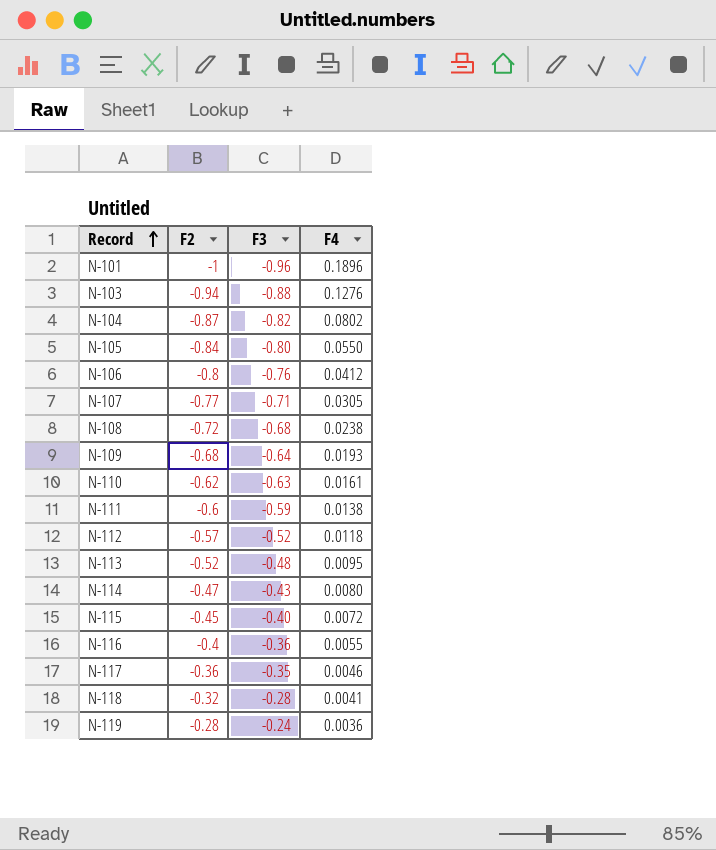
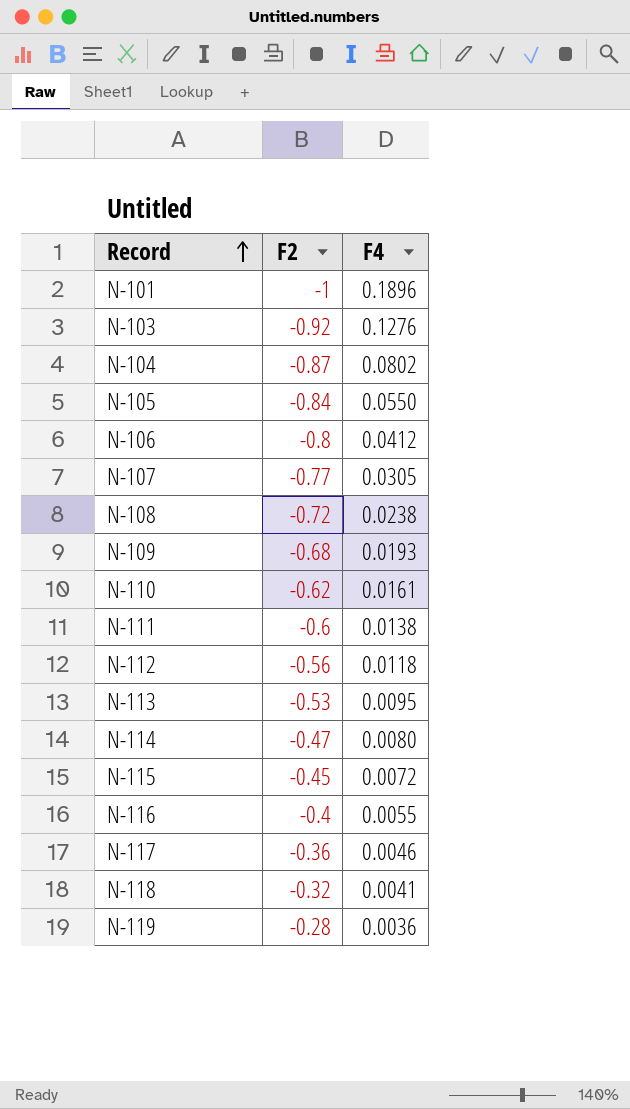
column F3 | position: 3 -> none
N-103 | F2: -0.94 -> -0.92
N-112 | F2: -0.57 -> -0.56
N-113 | F2: -0.52 -> -0.53

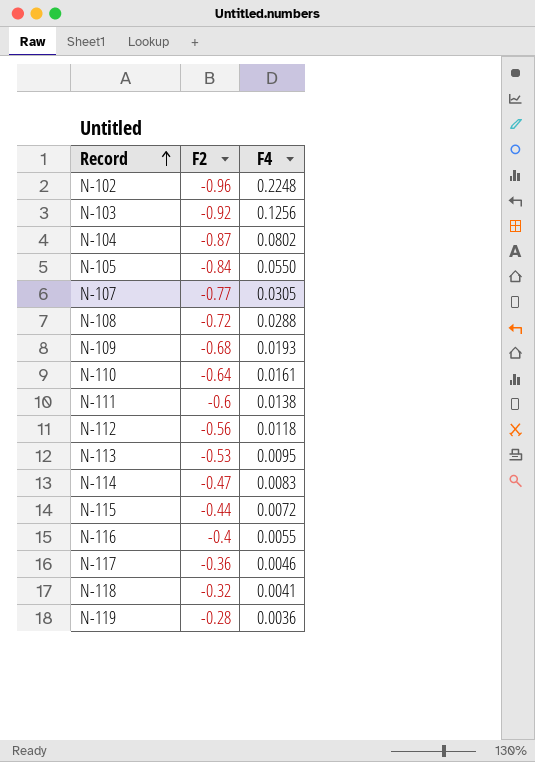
row N-101: -1 | 0.1896 -> none
row N-106: -0.8 | 0.0412 -> none
row N-102: none -> -0.96 | 0.2248
N-103 | F4: 0.1276 -> 0.1256
N-108 | F4: 0.0238 -> 0.0288
N-110 | F2: -0.62 -> -0.64
N-114 | F4: 0.0080 -> 0.0083
N-115 | F2: -0.45 -> -0.44

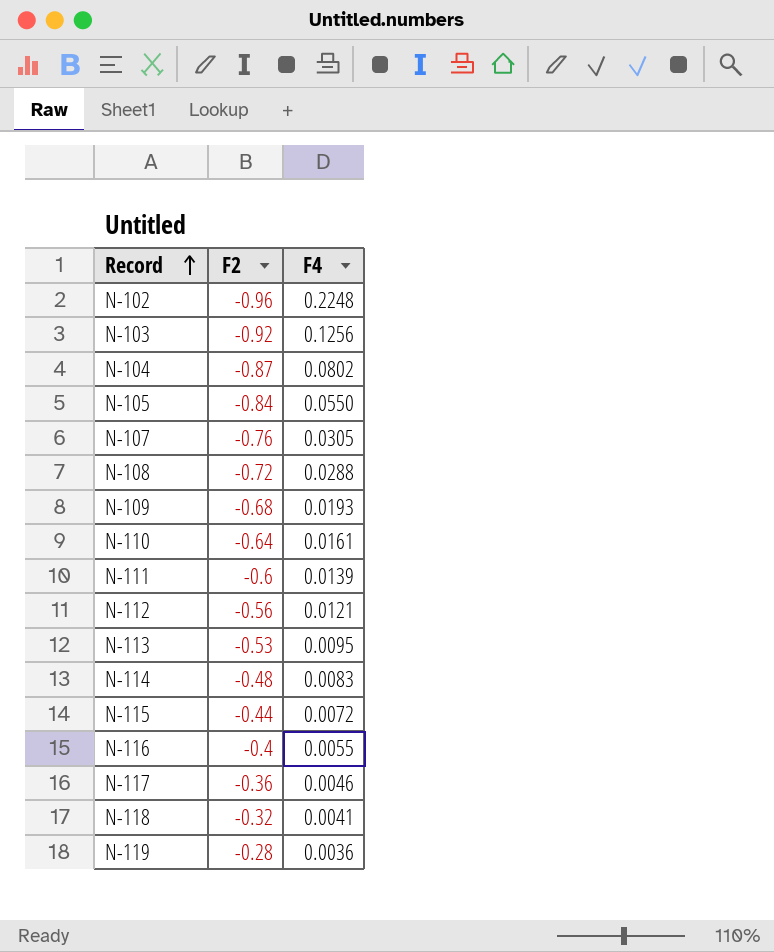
N-107 | F2: -0.77 -> -0.76
N-111 | F4: 0.0138 -> 0.0139
N-112 | F4: 0.0118 -> 0.0121
N-114 | F2: -0.47 -> -0.48

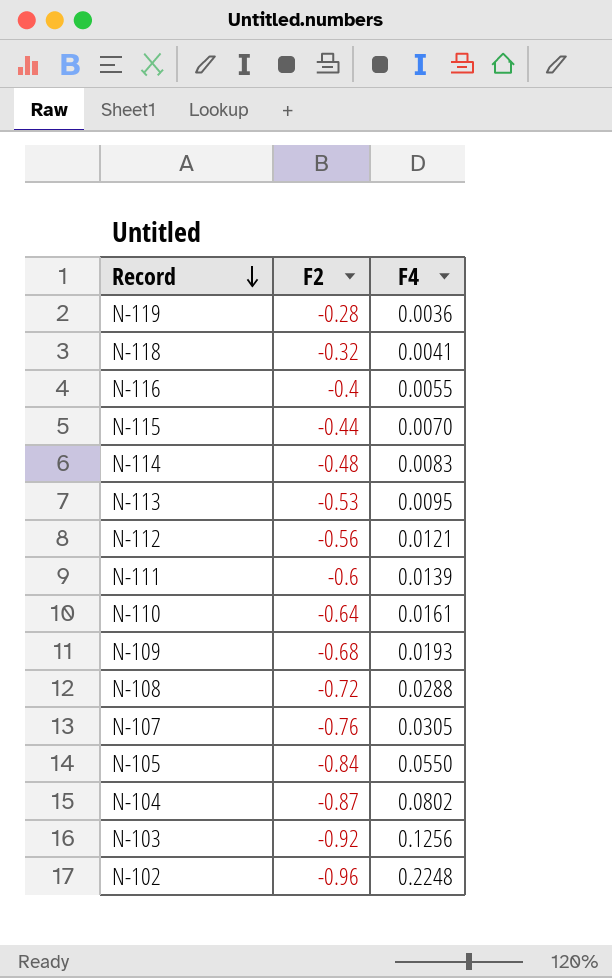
row order: Record ascending -> Record descending
row N-117: -0.36 | 0.0046 -> none
N-115 | F4: 0.0072 -> 0.0070

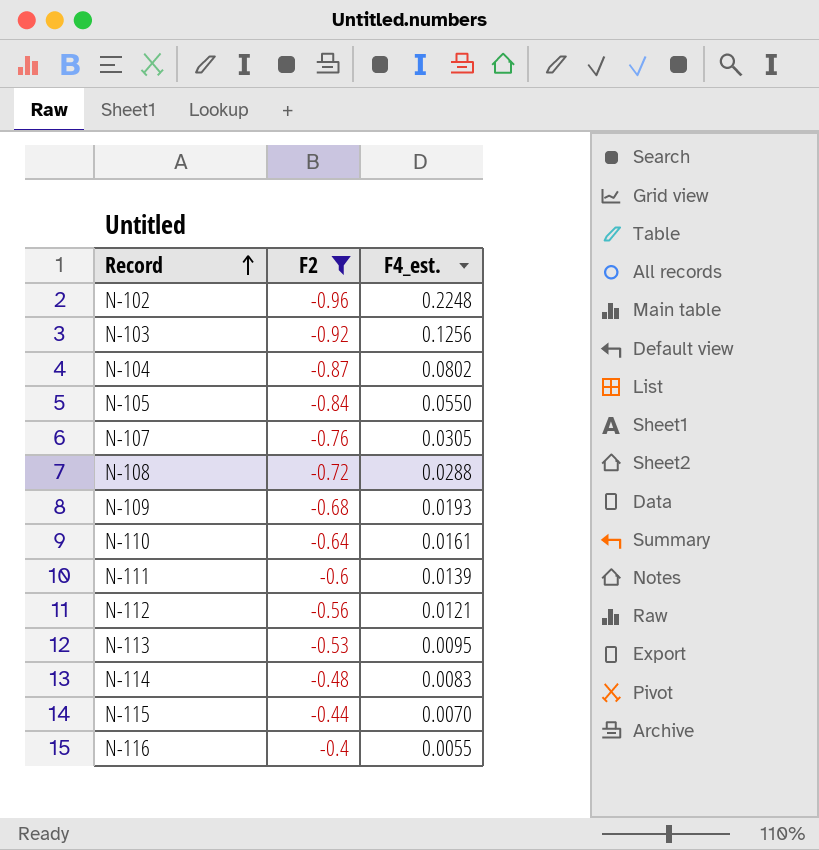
filter: none -> F2 <= -0.4
row order: Record descending -> Record ascending
column name: F4 -> F4_est.

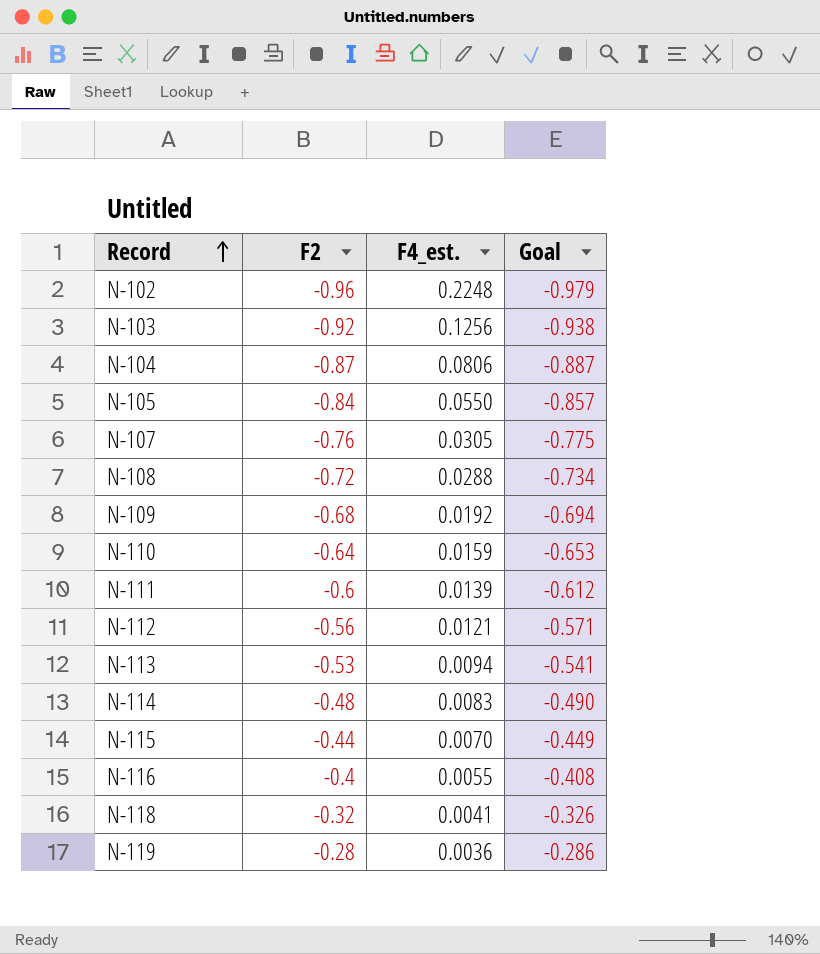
filter: F2 <= -0.4 -> none
column Goal | formula: none -> [F2] * 1.02
N-104 | F4_est.: 0.0802 -> 0.0806
N-109 | F4_est.: 0.0193 -> 0.0192
N-110 | F4_est.: 0.0161 -> 0.0159
N-113 | F4_est.: 0.0095 -> 0.0094

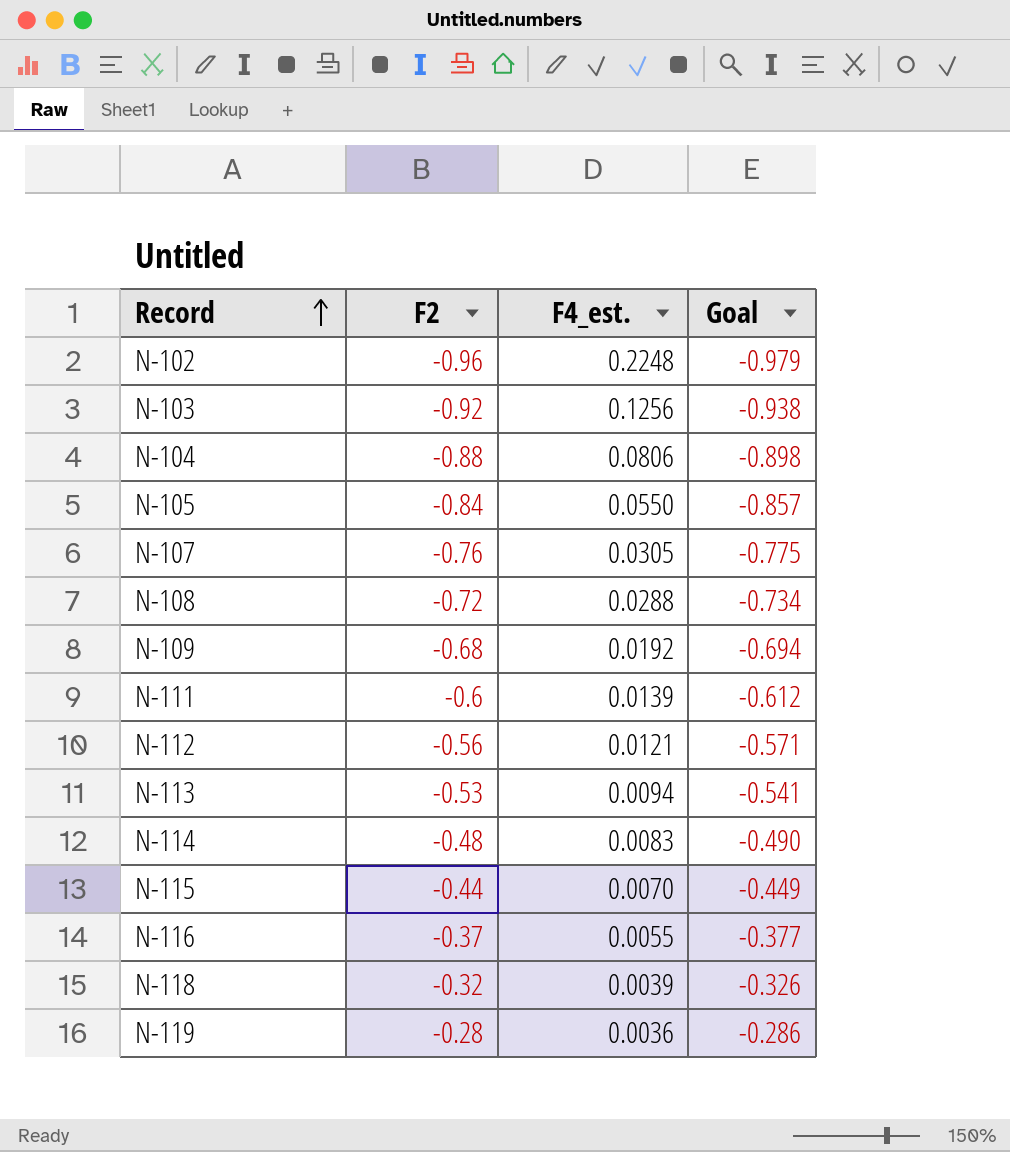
row N-110: -0.64 | 0.0159 | -0.653 -> none
N-104 | F2: -0.87 -> -0.88
N-104 | Goal: -0.887 -> -0.898
N-116 | F2: -0.4 -> -0.37
N-116 | Goal: -0.408 -> -0.377
N-118 | F4_est.: 0.0041 -> 0.0039

